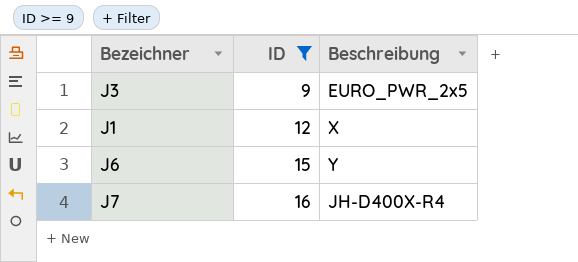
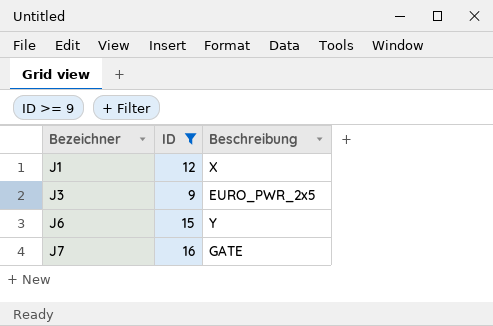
row order: ID ascending -> Bezeichner ascending
J7 | Beschreibung: JH-D400X-R4 -> GATE

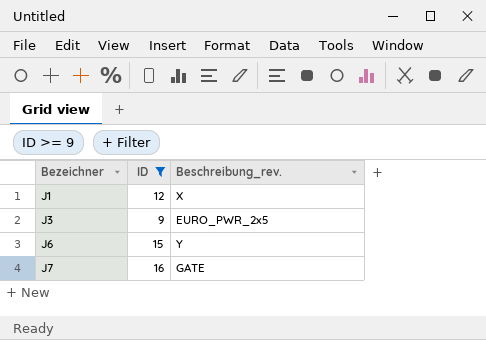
column name: Beschreibung -> Beschreibung_rev.

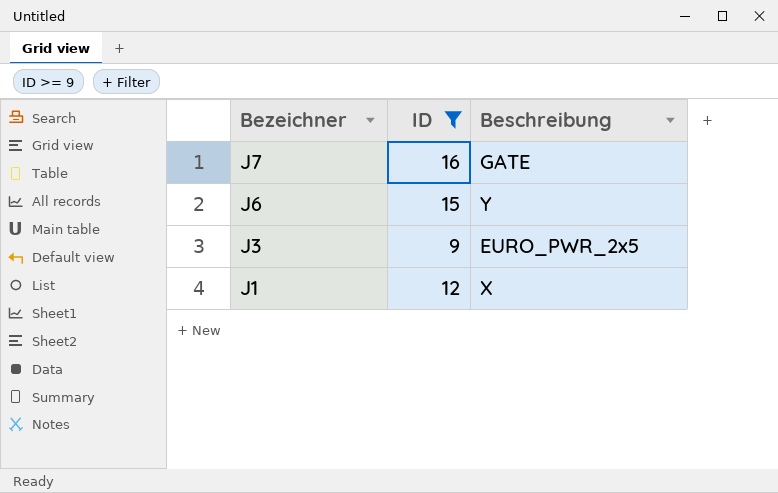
row order: Bezeichner ascending -> Bezeichner descending
column name: Beschreibung_rev. -> Beschreibung

